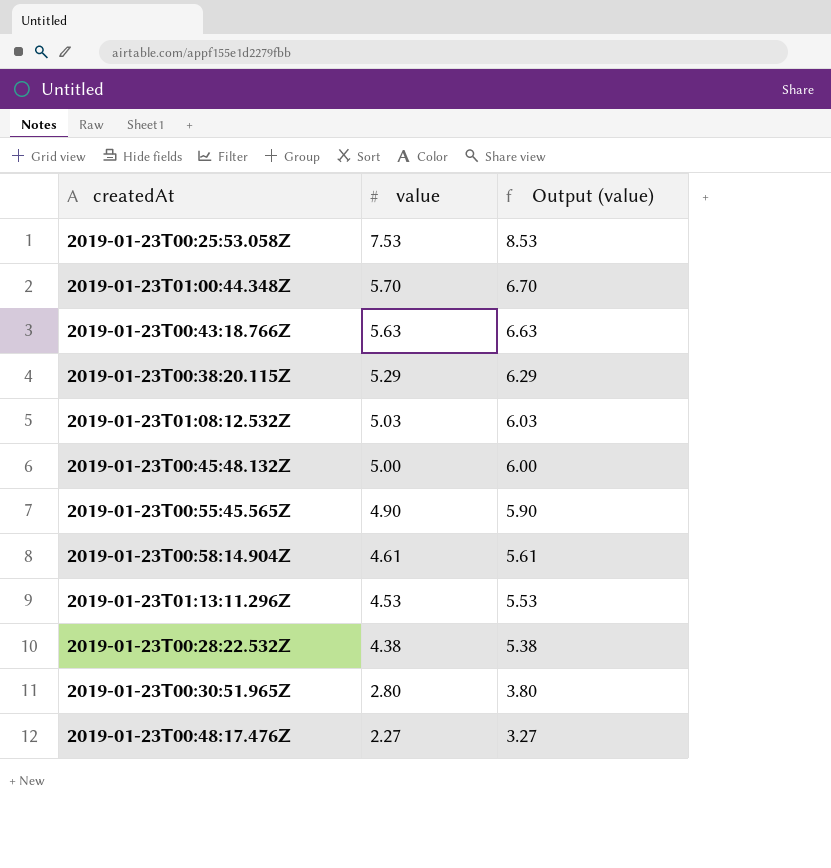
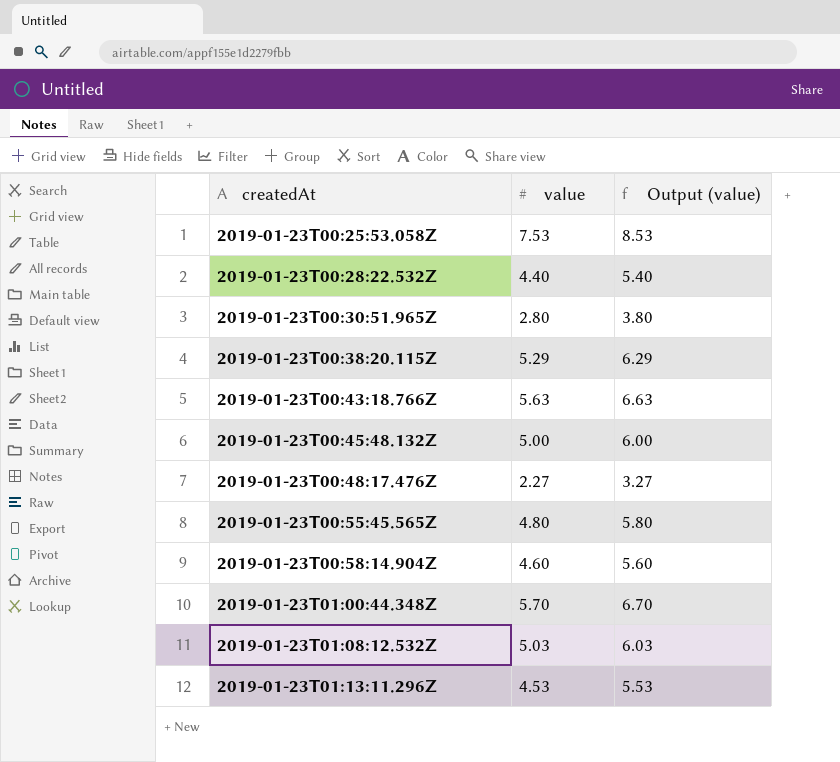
row order: value descending -> createdAt ascending
2019-01-23T00:28:22.532Z | value: 4.38 -> 4.40
2019-01-23T00:28:22.532Z | Output (value): 5.38 -> 5.40
2019-01-23T00:55:45.565Z | value: 4.90 -> 4.80
2019-01-23T00:55:45.565Z | Output (value): 5.90 -> 5.80
2019-01-23T00:58:14.904Z | value: 4.61 -> 4.60
2019-01-23T00:58:14.904Z | Output (value): 5.61 -> 5.60

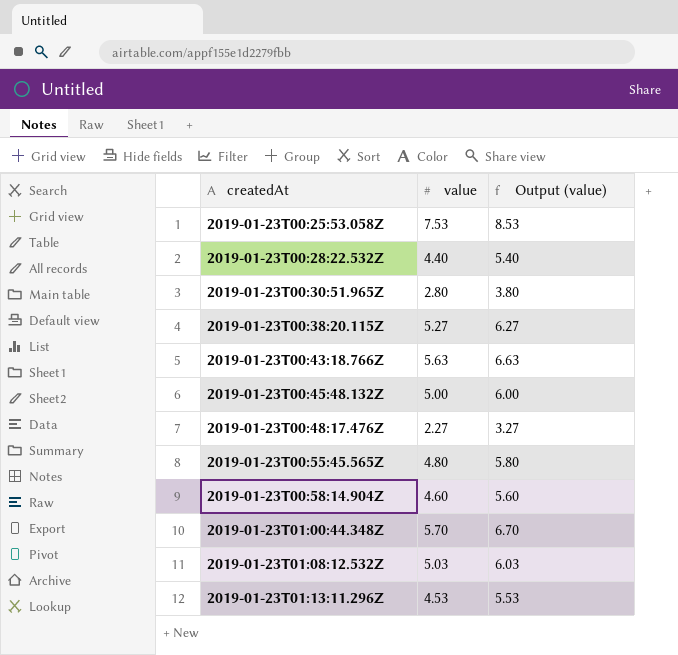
2019-01-23T00:38:20.115Z | value: 5.29 -> 5.27
2019-01-23T00:38:20.115Z | Output (value): 6.29 -> 6.27

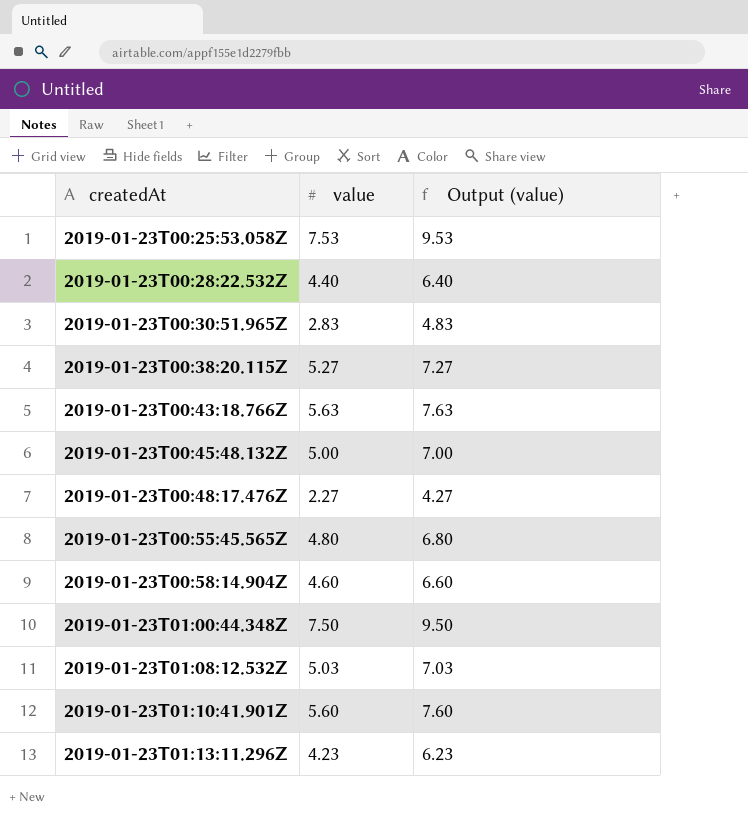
column Output (value) | formula: [value] + 1 -> [value] + 2
2019-01-23T00:30:51.965Z | value: 2.80 -> 2.83
2019-01-23T01:00:44.348Z | value: 5.70 -> 7.50
row 2019-01-23T01:10:41.901Z: none -> 5.60 | 7.60
2019-01-23T01:13:11.296Z | value: 4.53 -> 4.23

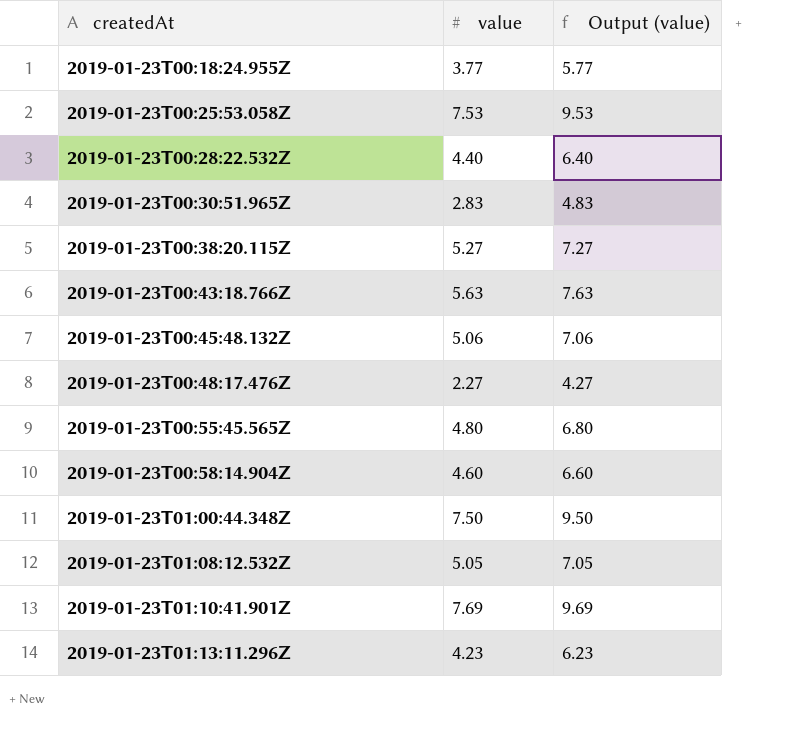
row 2019-01-23T00:18:24.955Z: none -> 3.77 | 5.77
2019-01-23T00:45:48.132Z | value: 5.00 -> 5.06
2019-01-23T00:45:48.132Z | Output (value): 7.00 -> 7.06
2019-01-23T01:08:12.532Z | value: 5.03 -> 5.05
2019-01-23T01:08:12.532Z | Output (value): 7.03 -> 7.05
2019-01-23T01:10:41.901Z | value: 5.60 -> 7.69
2019-01-23T01:10:41.901Z | Output (value): 7.60 -> 9.69

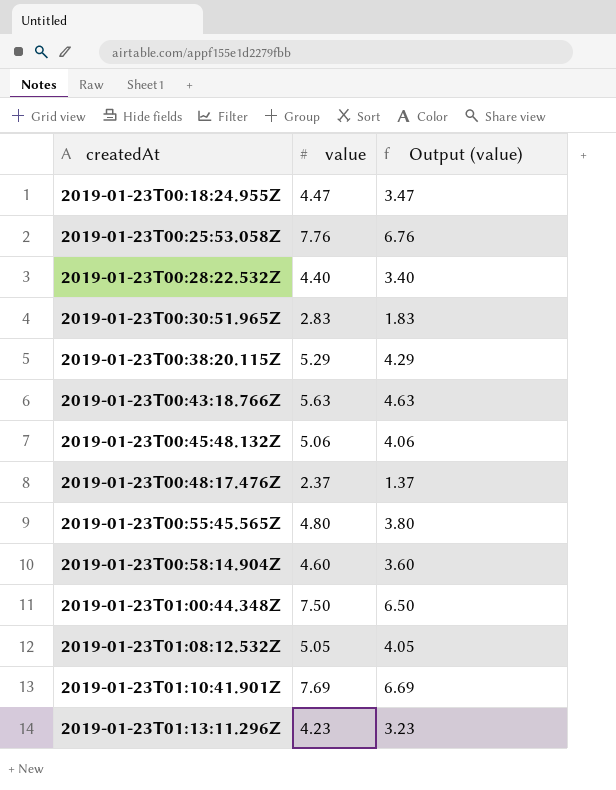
column Output (value) | formula: [value] + 2 -> [value] - 1
2019-01-23T00:18:24.955Z | value: 3.77 -> 4.47
2019-01-23T00:25:53.058Z | value: 7.53 -> 7.76
2019-01-23T00:38:20.115Z | value: 5.27 -> 5.29
2019-01-23T00:48:17.476Z | value: 2.27 -> 2.37

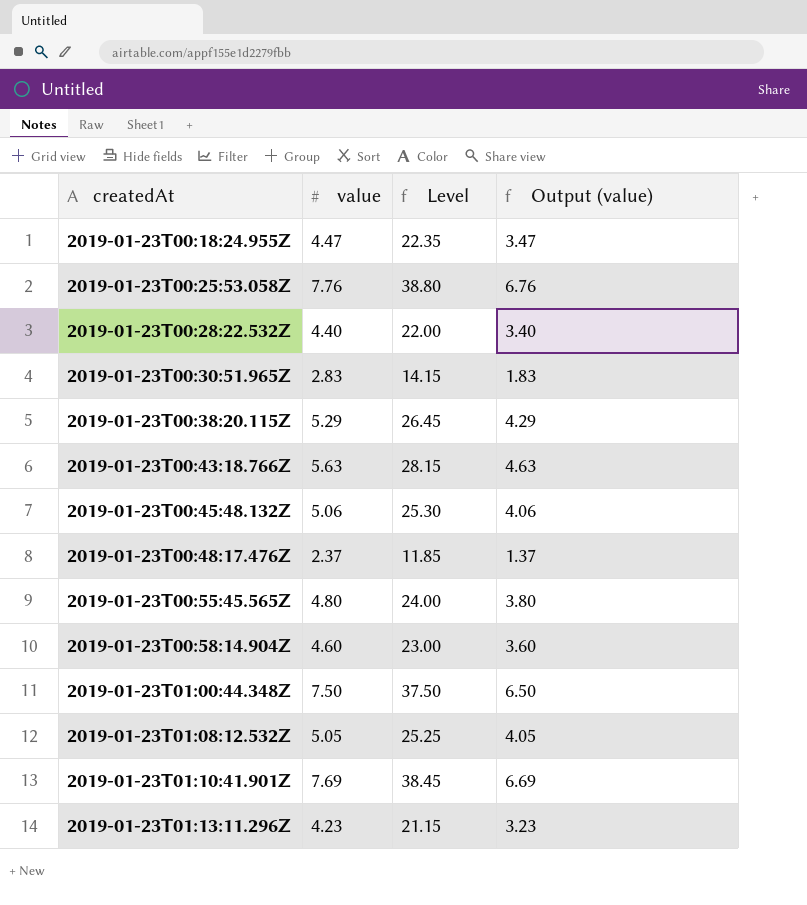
column Level | formula: none -> [value] * 5

